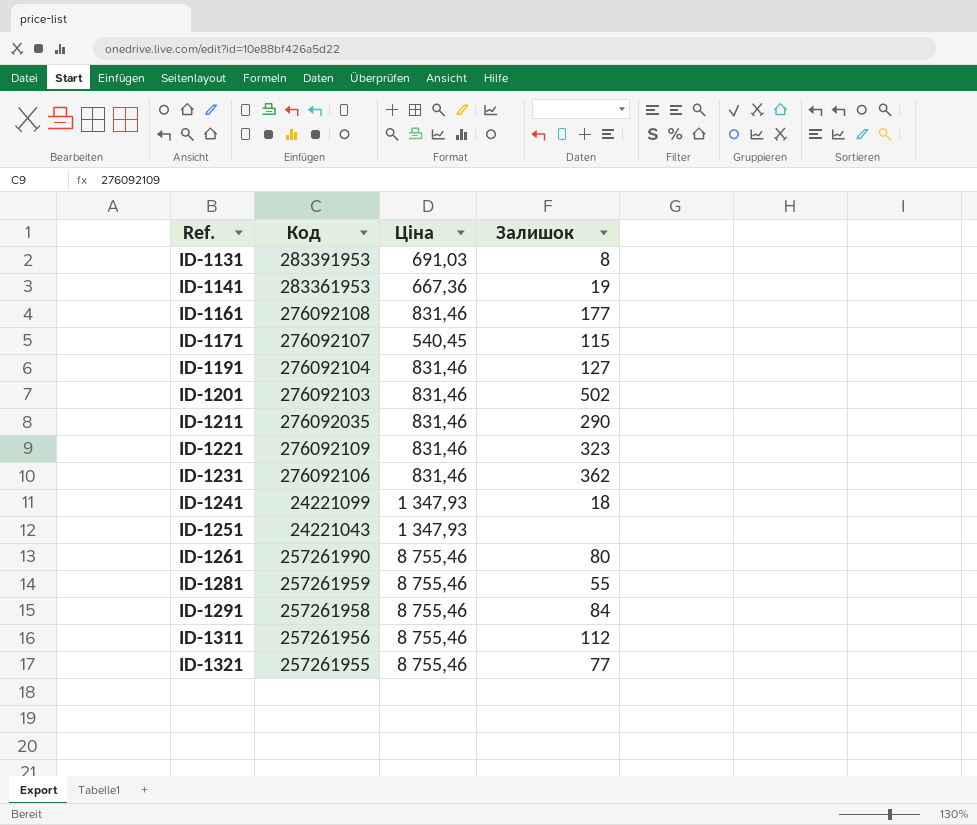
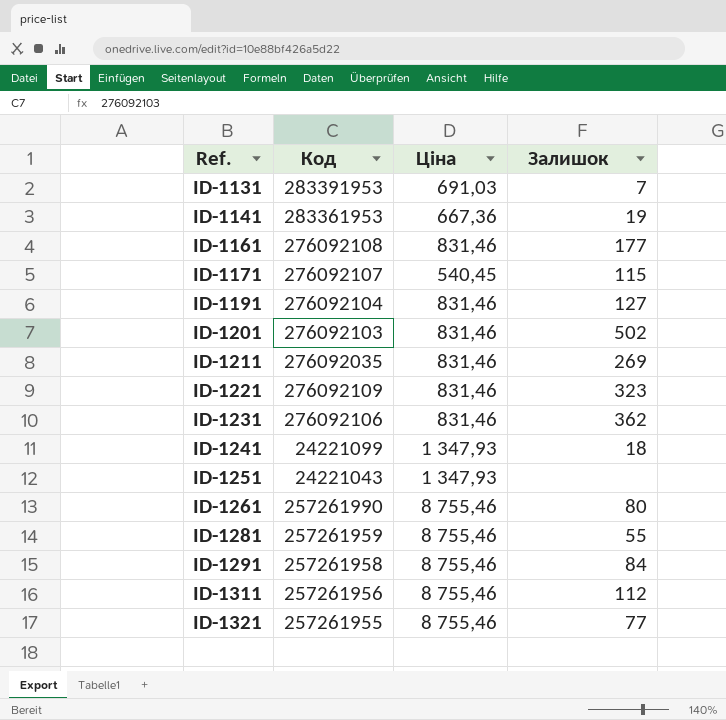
ID-1131 | Залишок: 8 -> 7
ID-1211 | Залишок: 290 -> 269

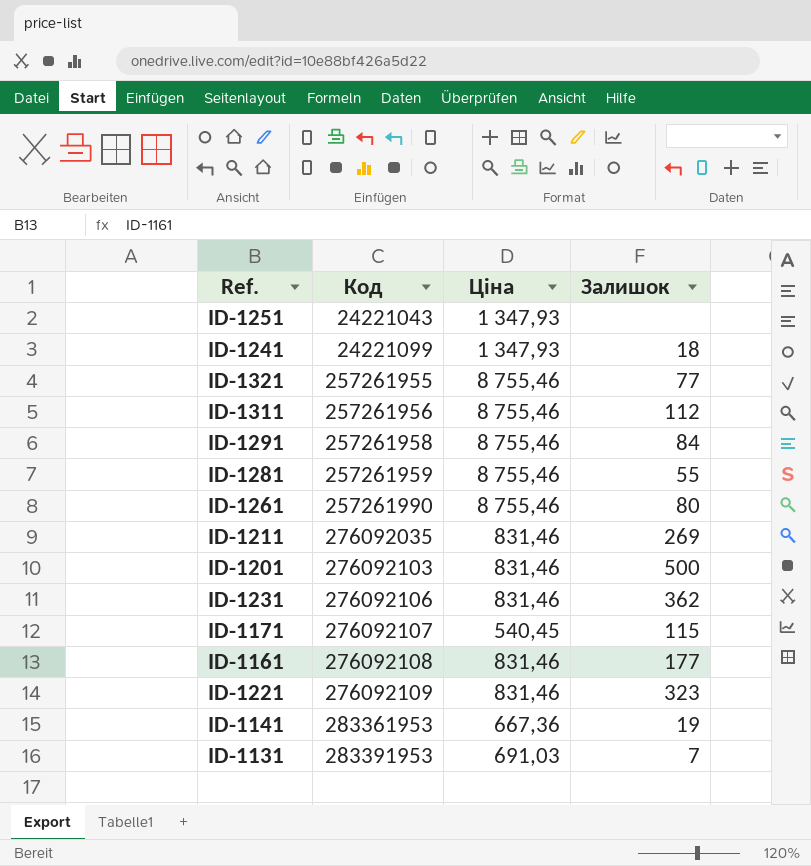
row order: Ref. ascending -> Код ascending
row ID-1191: 276092104 | 831,46 | 127 -> none
ID-1201 | Залишок: 502 -> 500

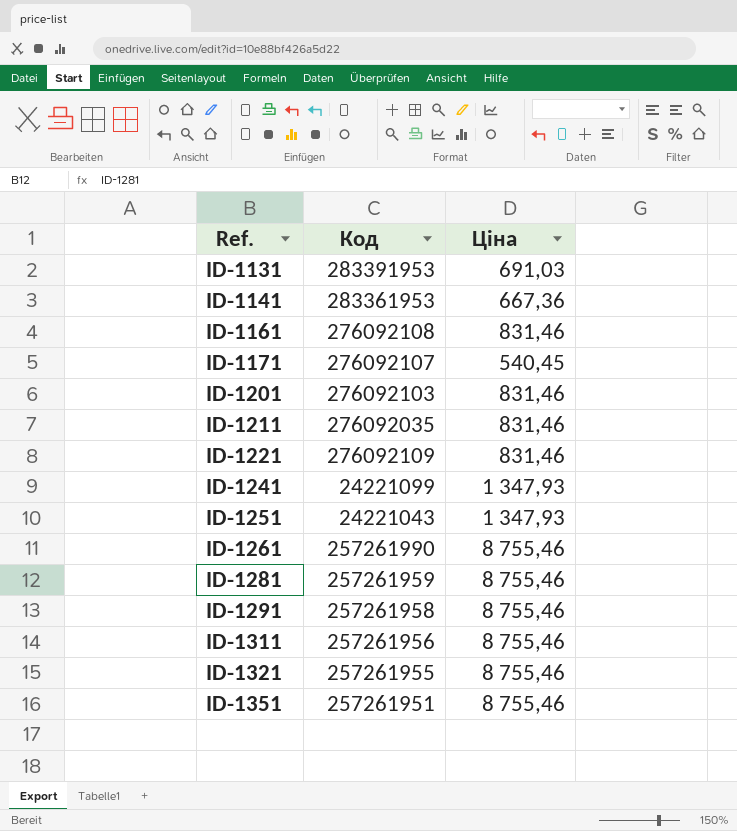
row order: Код ascending -> Ref. ascending
column Залишок | position: 4 -> none
row ID-1231: 276092106 | 831,46 | 362 -> none
row ID-1351: none -> 257261951 | 8 755,46

